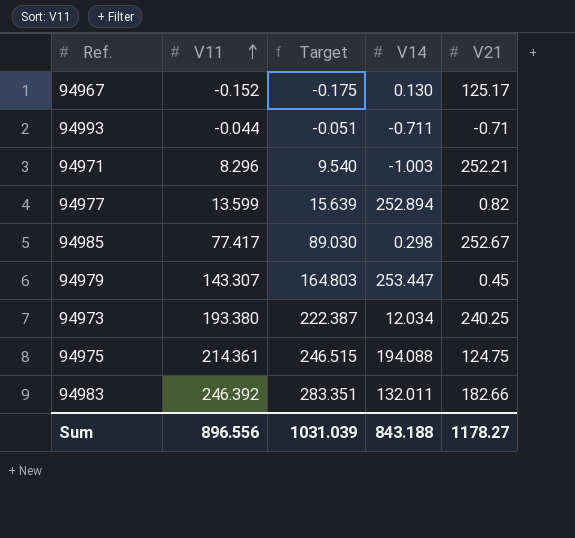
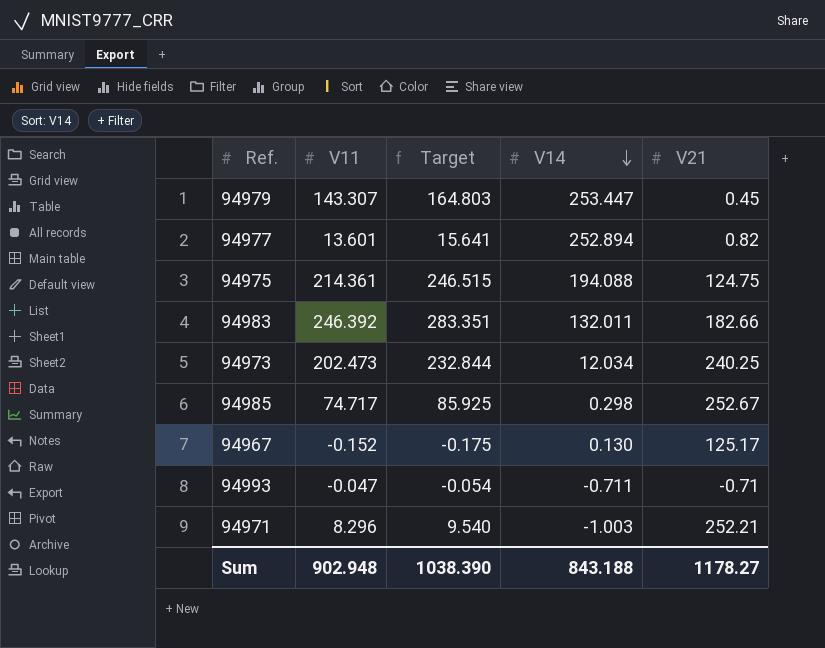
row order: V11 ascending -> V14 descending
94977 | V11: 13.599 -> 13.601
94977 | Target: 15.639 -> 15.641
94973 | V11: 193.380 -> 202.473
94973 | Target: 222.387 -> 232.844
94985 | V11: 77.417 -> 74.717
94985 | Target: 89.030 -> 85.925
94993 | V11: -0.044 -> -0.047
94993 | Target: -0.051 -> -0.054
Sum | V11: 896.556 -> 902.948
Sum | Target: 1031.039 -> 1038.390

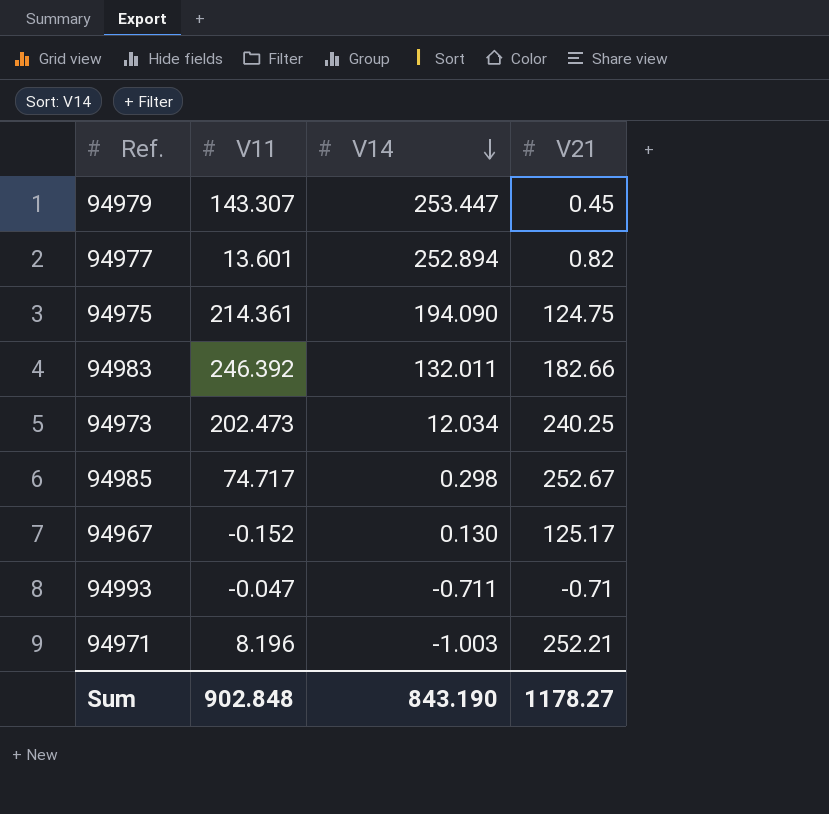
column Target | formula: [V11] * 1.15 -> none
94975 | V14: 194.088 -> 194.090
94971 | V11: 8.296 -> 8.196
Sum | V11: 902.948 -> 902.848
Sum | V14: 843.188 -> 843.190

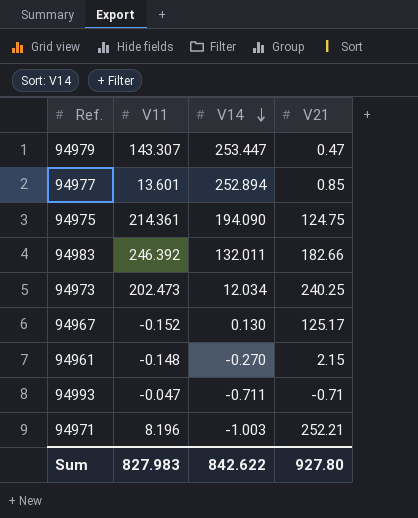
row 94985: 74.717 | 0.298 | 252.67 -> none
94979 | V21: 0.45 -> 0.47
94977 | V21: 0.82 -> 0.85
row 94961: none -> -0.148 | -0.270 | 2.15
Sum | V11: 902.848 -> 827.983
Sum | V14: 843.190 -> 842.622
Sum | V21: 1178.27 -> 927.80

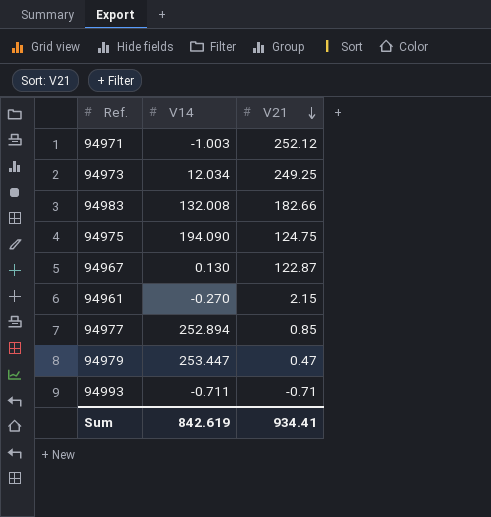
row order: V14 descending -> V21 descending
column V11 | position: 2 -> none
94971 | V21: 252.21 -> 252.12
94973 | V21: 240.25 -> 249.25
94983 | V14: 132.011 -> 132.008
94967 | V21: 125.17 -> 122.87
Sum | V14: 842.622 -> 842.619
Sum | V21: 927.80 -> 934.41

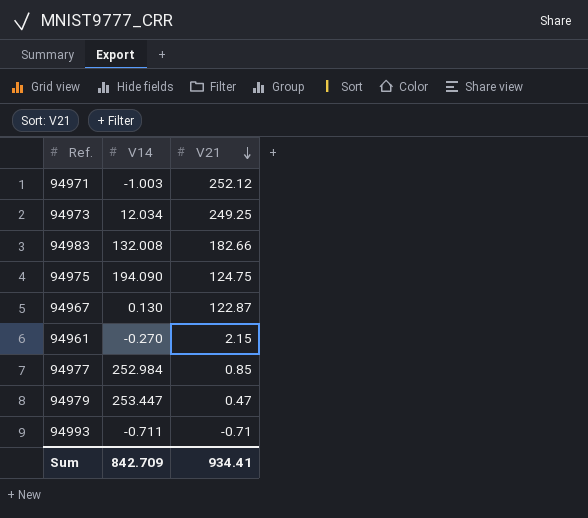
94977 | V14: 252.894 -> 252.984
Sum | V14: 842.619 -> 842.709

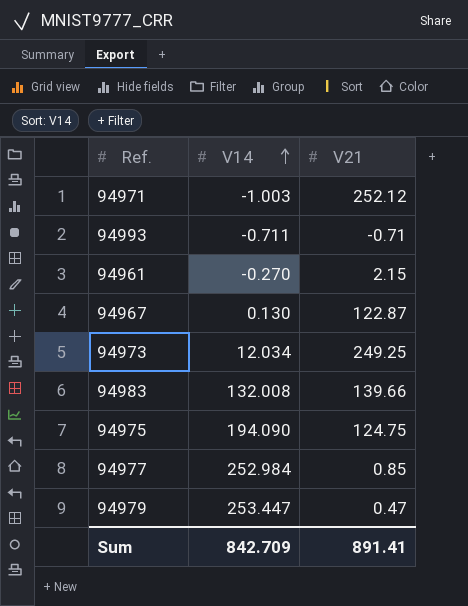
row order: V21 descending -> V14 ascending
94983 | V21: 182.66 -> 139.66
Sum | V21: 934.41 -> 891.41

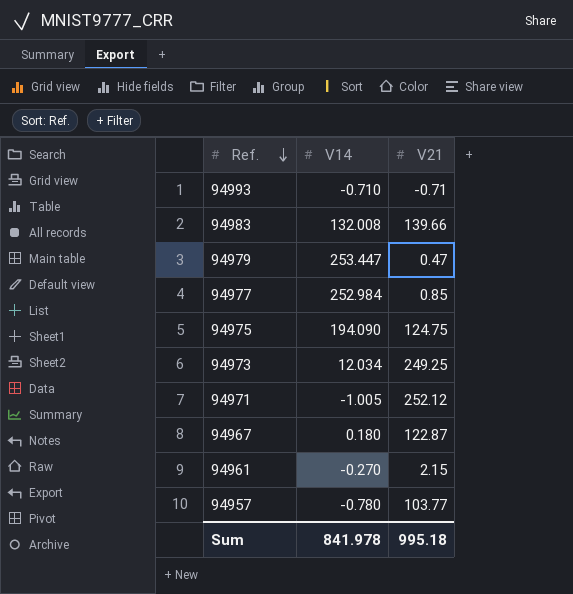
row order: V14 ascending -> Ref. descending
94993 | V14: -0.711 -> -0.710
94971 | V14: -1.003 -> -1.005
94967 | V14: 0.130 -> 0.180
row 94957: none -> -0.780 | 103.77
Sum | V14: 842.709 -> 841.978
Sum | V21: 891.41 -> 995.18

